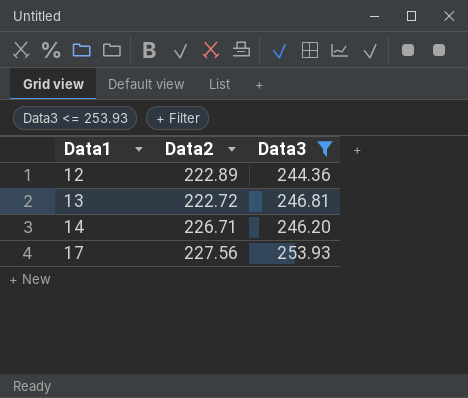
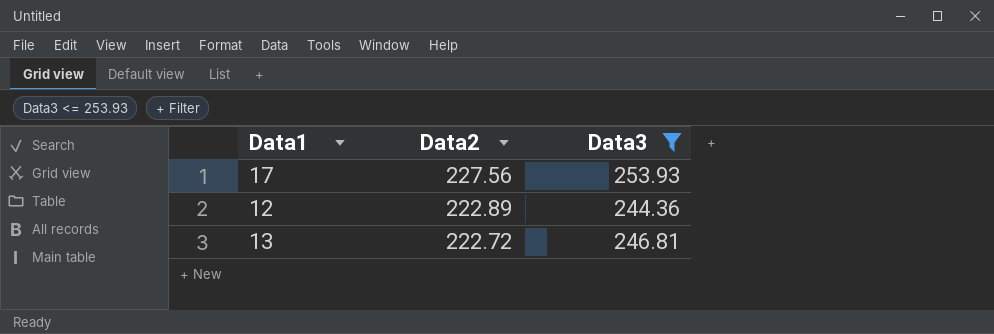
row order: Data1 ascending -> Data2 descending
row 14: 226.71 | 246.20 -> none

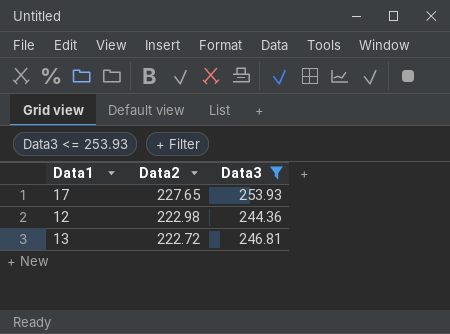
17 | Data2: 227.56 -> 227.65
12 | Data2: 222.89 -> 222.98

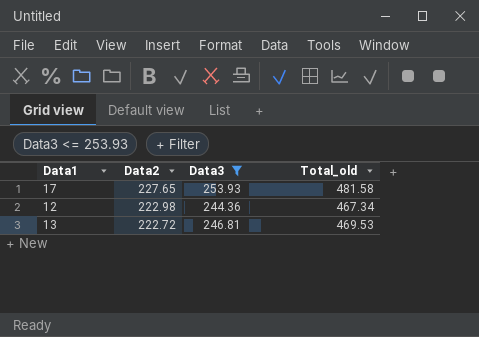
column Total_old | formula: none -> [Data2] + [Data3]

